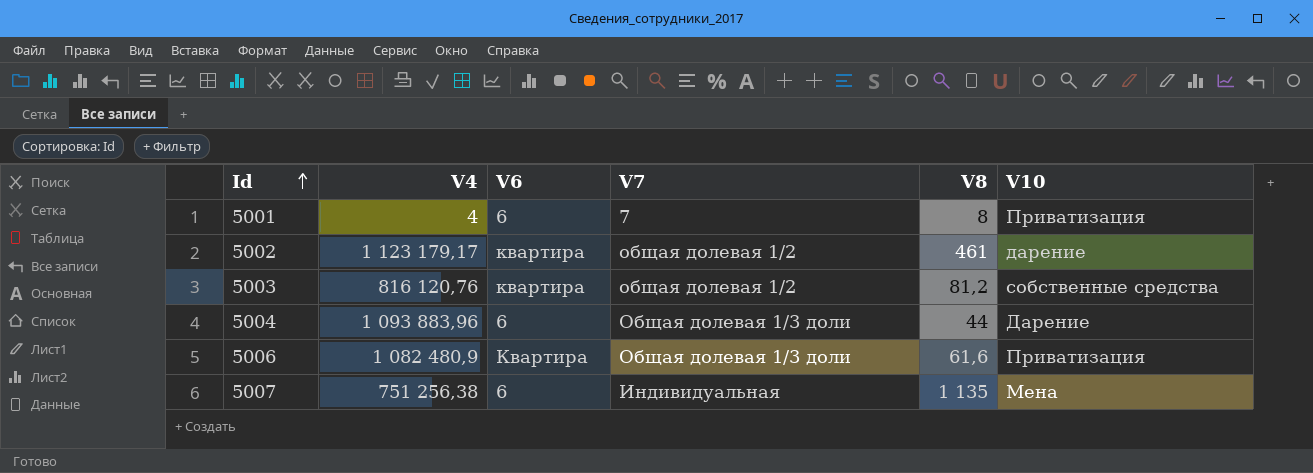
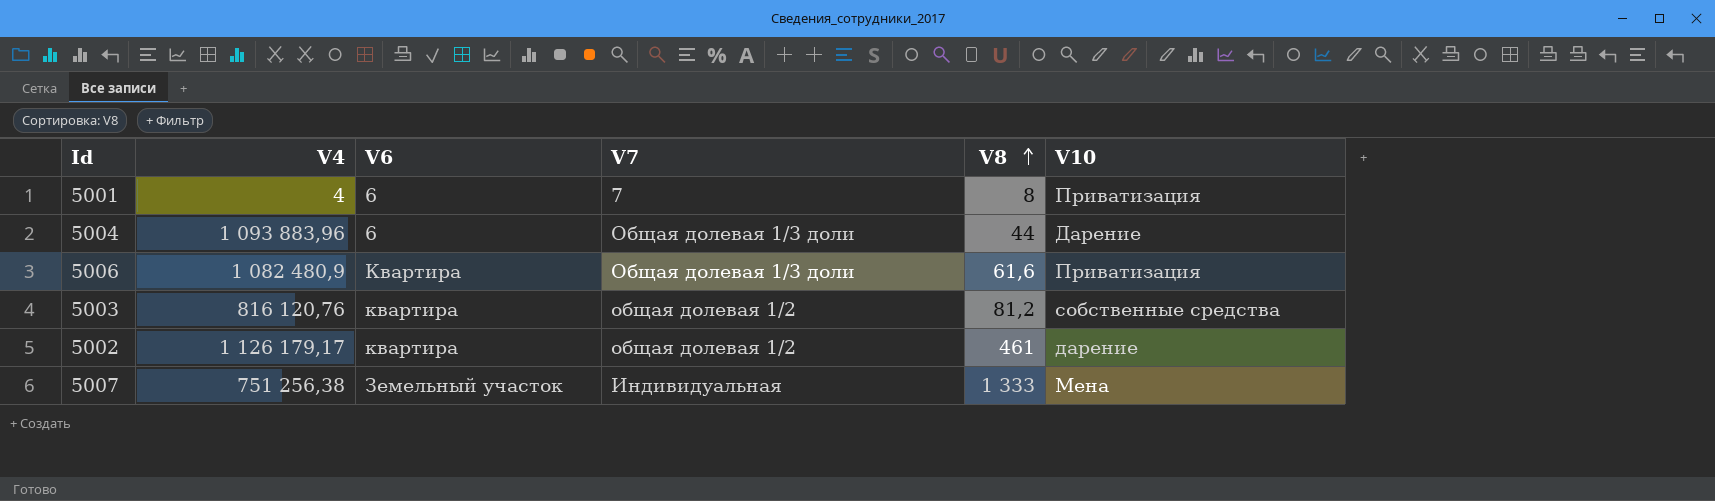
row order: Id ascending -> V8 ascending
5002 | V4: 1 123 179,17 -> 1 126 179,17
5007 | V6: 6 -> Земельный участок
5007 | V8: 1 135 -> 1 333

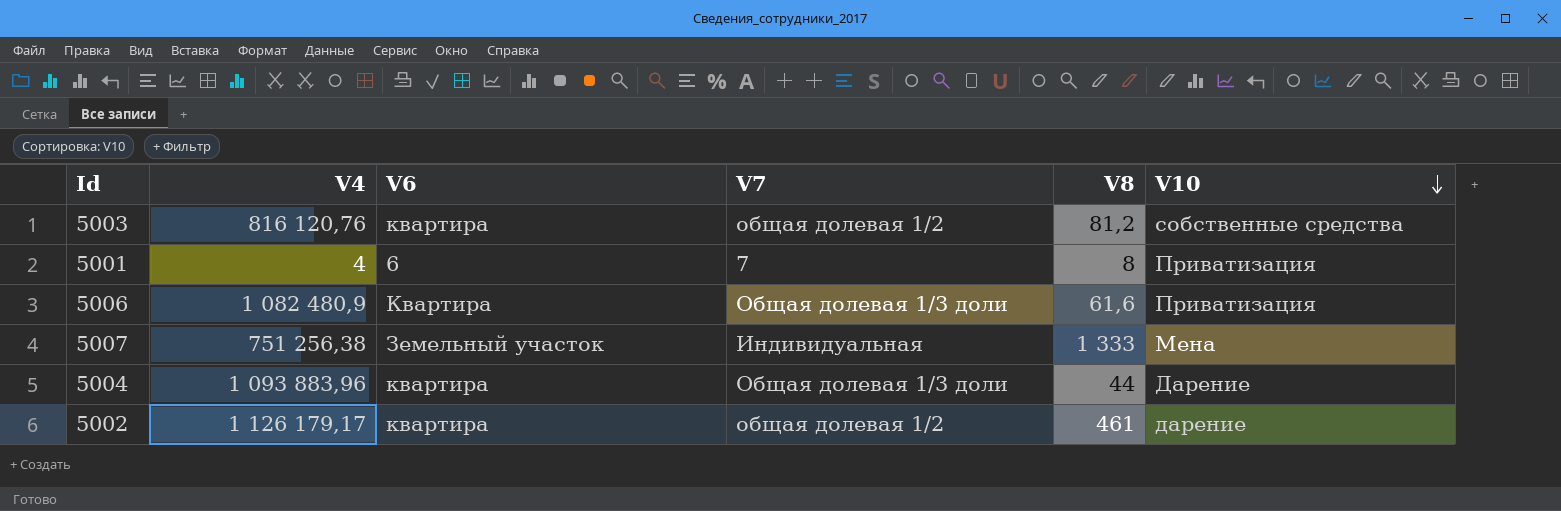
row order: V8 ascending -> V10 descending
5004 | V6: 6 -> квартира

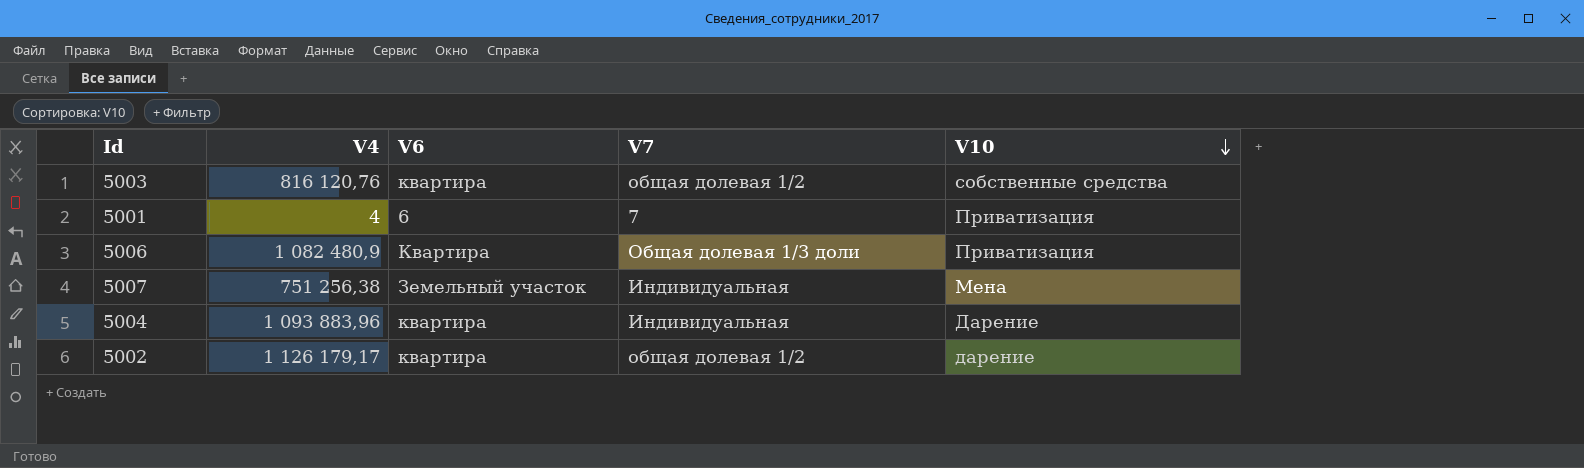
column V8 | position: 5 -> none
5004 | V7: Общая долевая 1/3 доли -> Индивидуальная

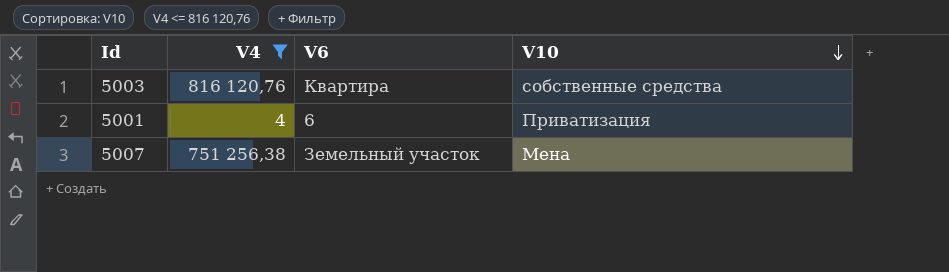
filter: none -> V4 <= 816 120,76
column V7 | position: 4 -> none
5003 | V6: квартира -> Квартира

